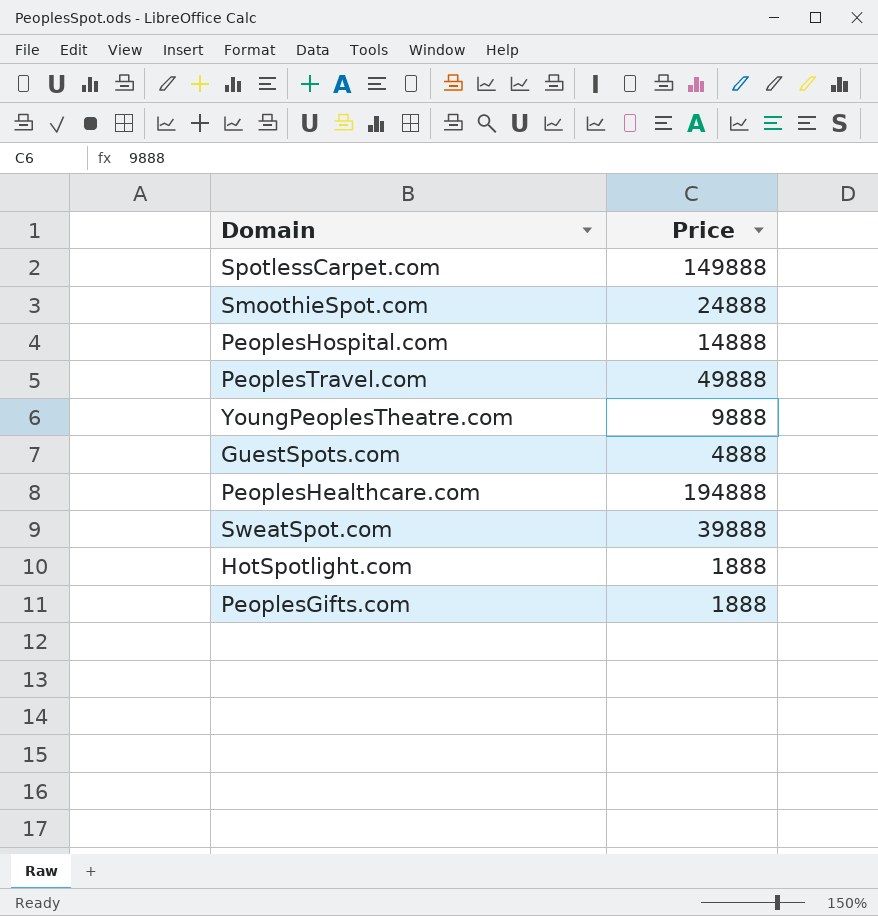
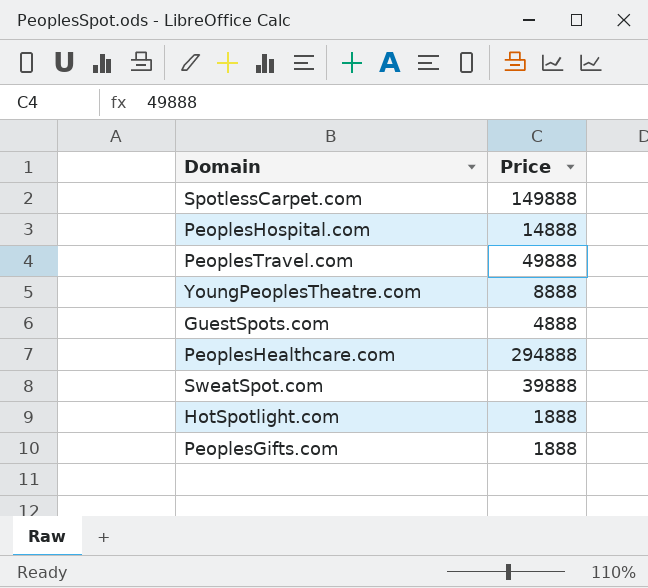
row SmoothieSpot.com: 24888 -> none
YoungPeoplesTheatre.com | Price: 9888 -> 8888
PeoplesHealthcare.com | Price: 194888 -> 294888

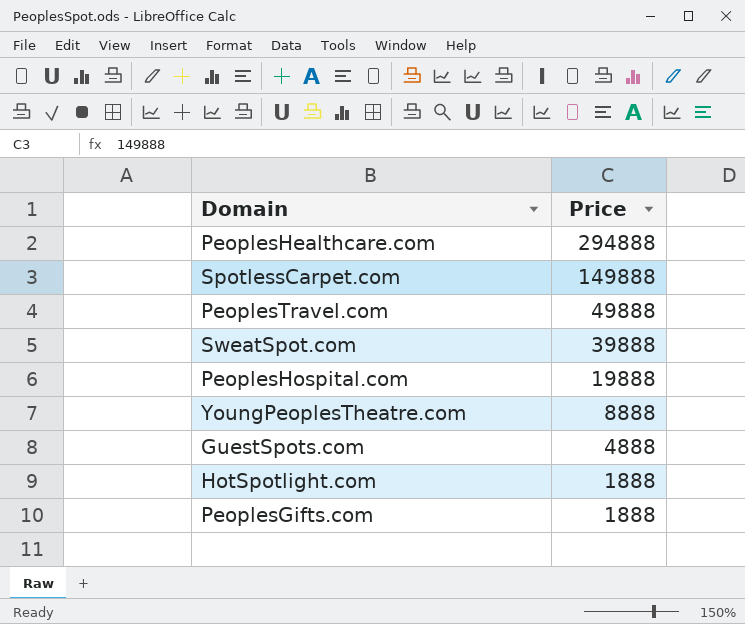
row order: none -> Price descending
PeoplesHospital.com | Price: 14888 -> 19888

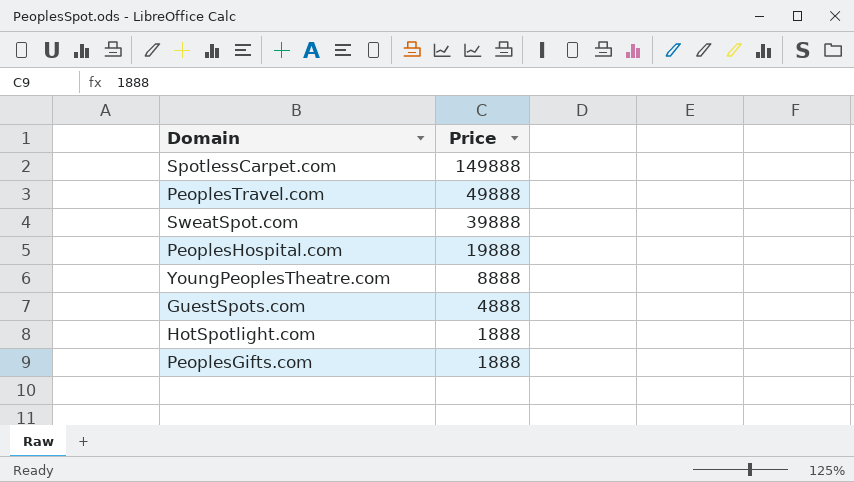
row PeoplesHealthcare.com: 294888 -> none

